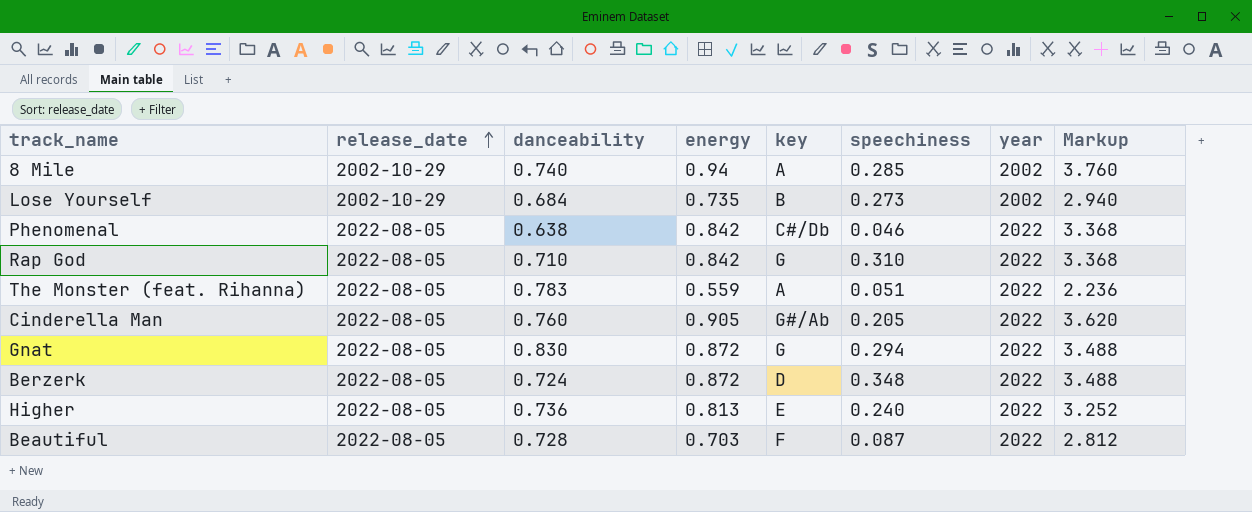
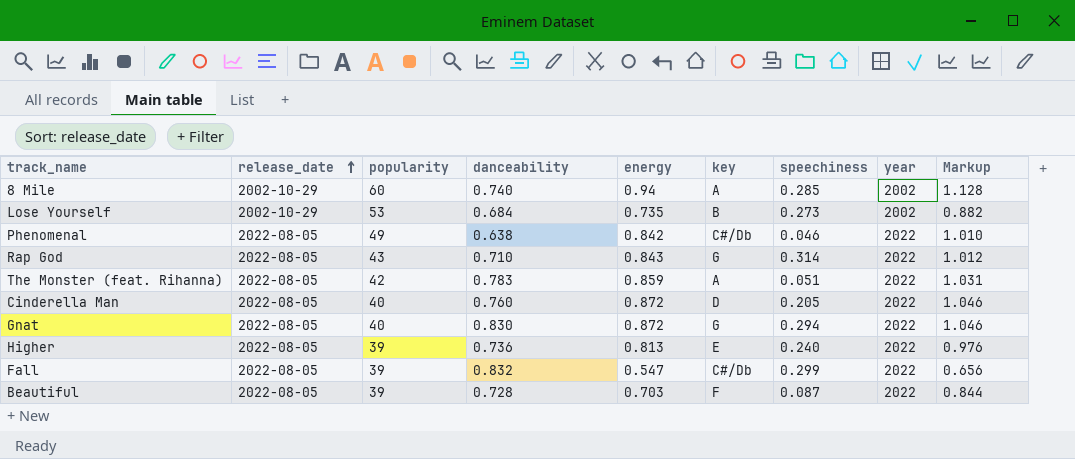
column popularity | position: none -> 3
column Markup | formula: [energy] * 4 -> [energy] * 1.2
row Berzerk: 2022-08-05 | 0.724 | 0.872 | D | 0.348 | 2022 | 3.488 -> none
Rap God | energy: 0.842 -> 0.843
Rap God | speechiness: 0.310 -> 0.314
The Monster (feat. Rihanna) | energy: 0.559 -> 0.859
Cinderella Man | energy: 0.905 -> 0.872
Cinderella Man | key: G#/Ab -> D
row Fall: none -> 2022-08-05 | 39 | 0.832 | 0.547 | C#/Db | 0.299 | 2022 | 0.656

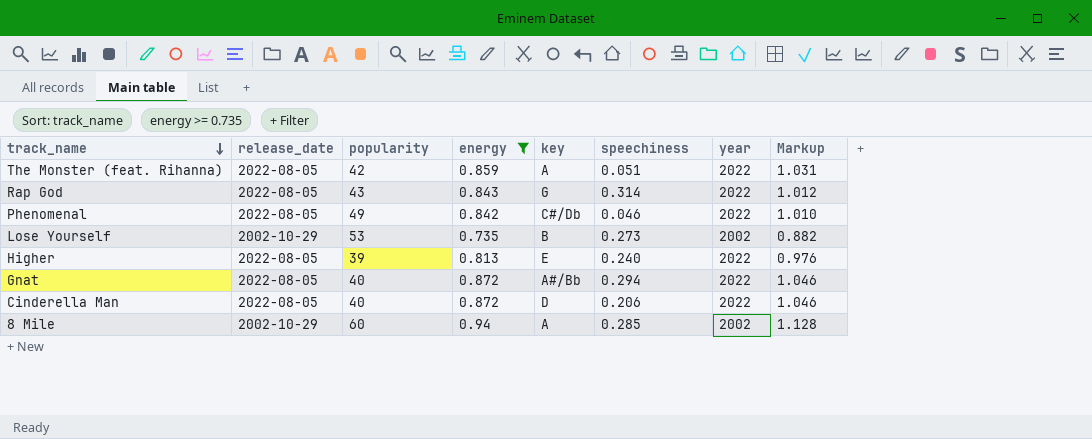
filter: none -> energy >= 0.735
row order: release_date ascending -> track_name descending
column danceability | position: 4 -> none
Gnat | key: G -> A#/Bb
Cinderella Man | speechiness: 0.205 -> 0.206

